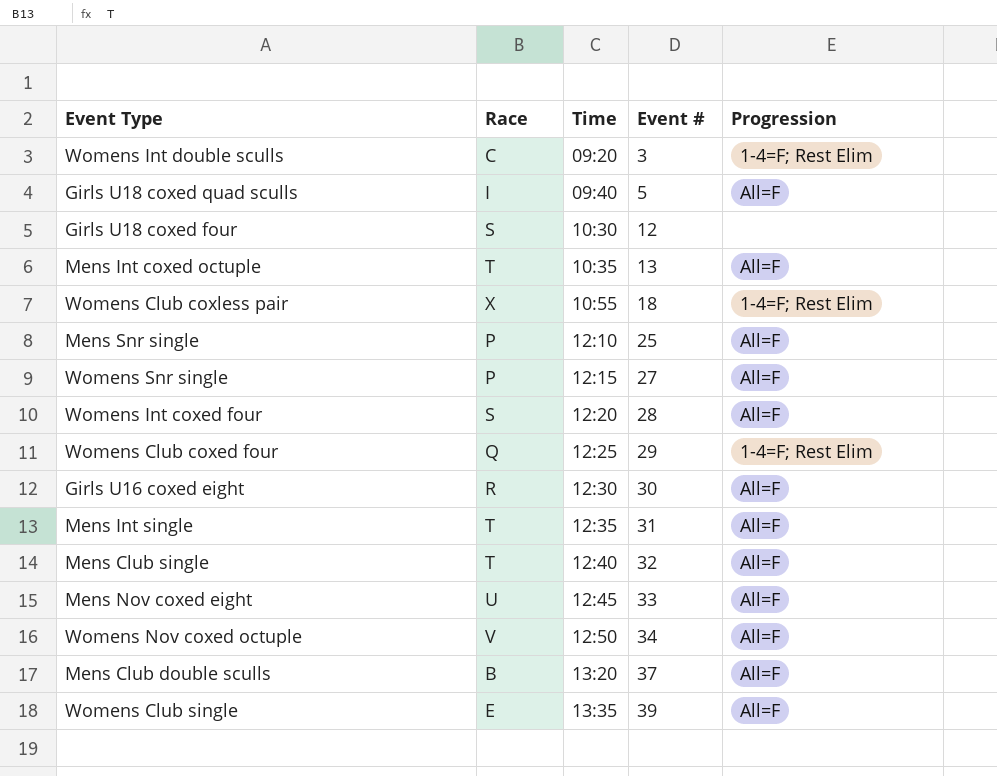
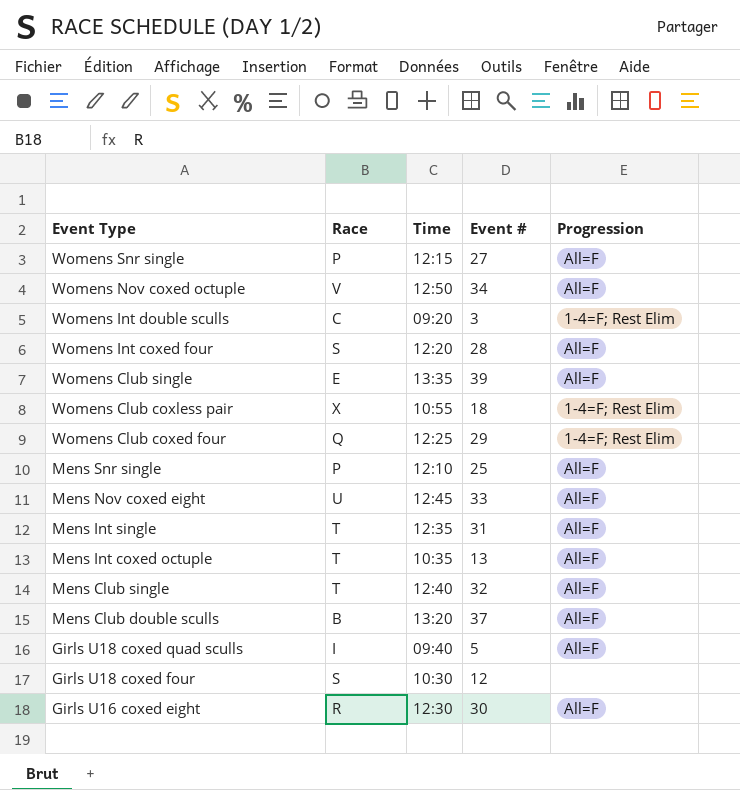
row order: Time ascending -> Event Type descending

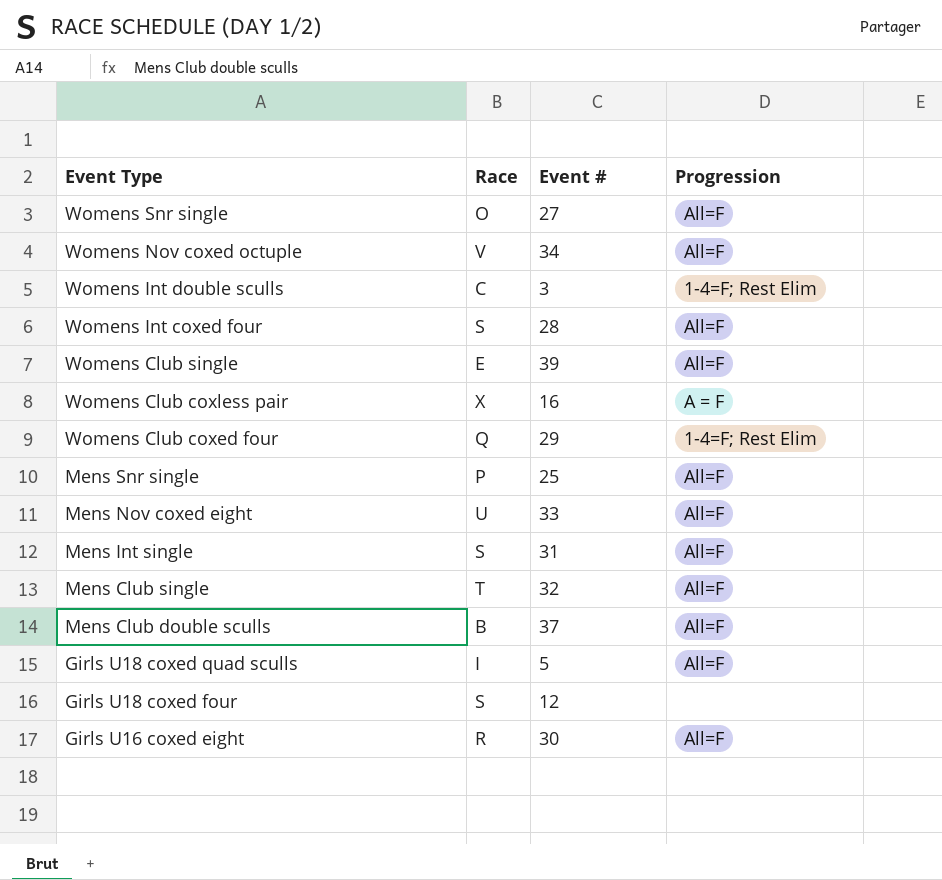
column Time | position: 3 -> none
row Mens Int coxed octuple: T | 10:35 | 13 | All=F -> none
Womens Snr single | Race: P -> O
Womens Club coxless pair | Event #: 18 -> 16
Womens Club coxless pair | Progression: 1-4=F; Rest Elim -> A = F
Mens Int single | Race: T -> S

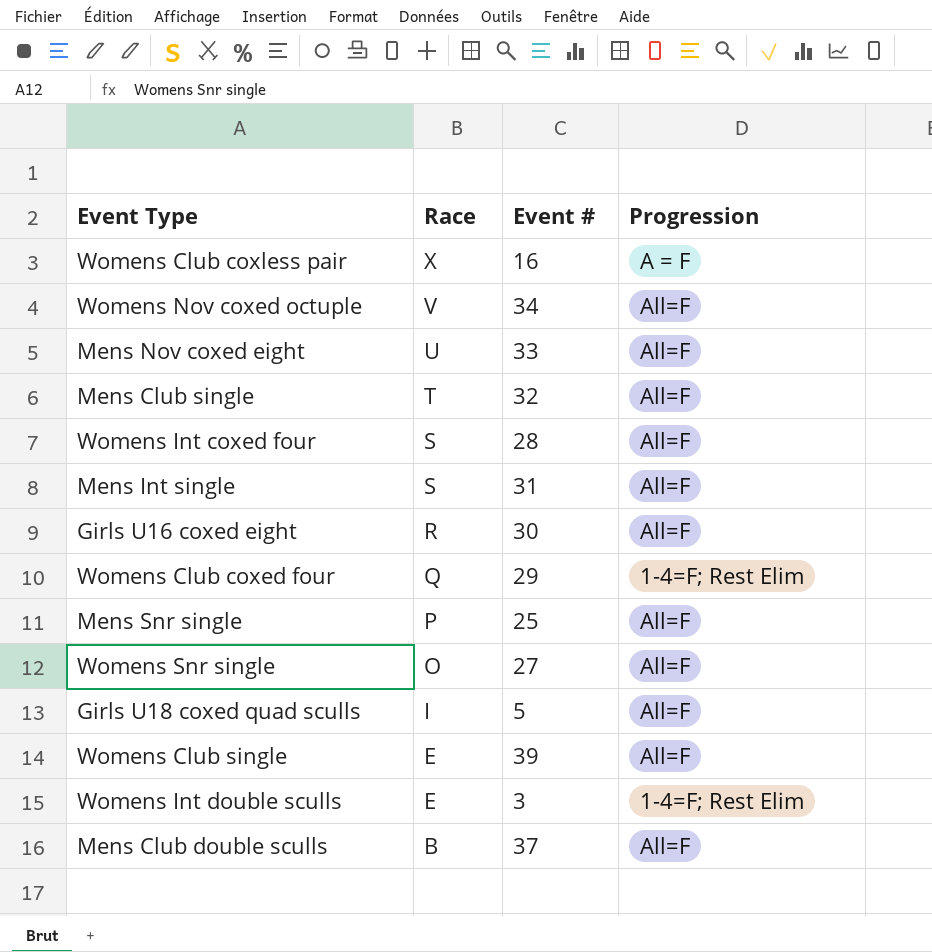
row order: Event Type descending -> Race descending
row Girls U18 coxed four: S | 12 | none -> none
Womens Int double sculls | Race: C -> E

